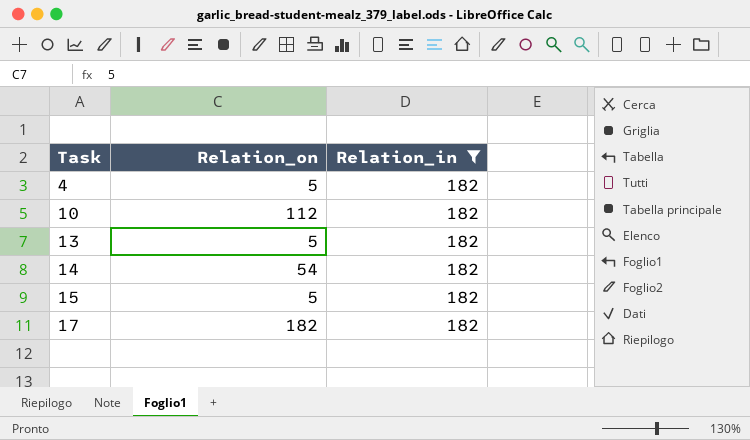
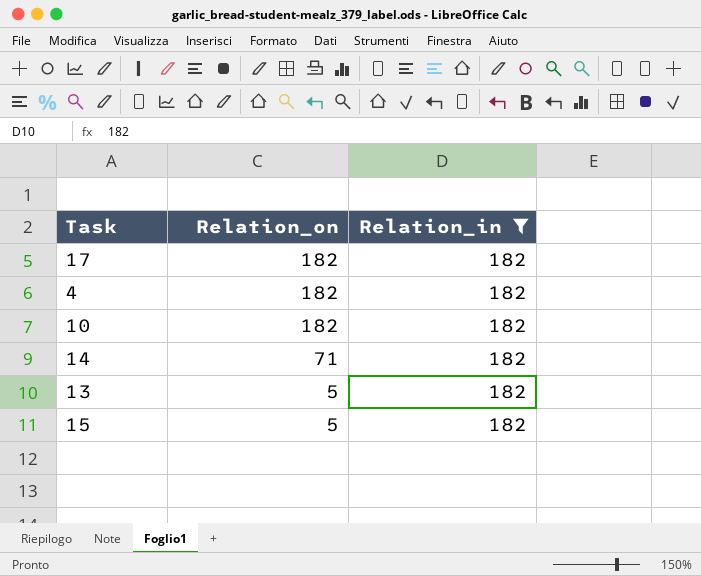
row order: Task ascending -> Relation_on descending
4 | Relation_on: 5 -> 182
10 | Relation_on: 112 -> 182
14 | Relation_on: 54 -> 71

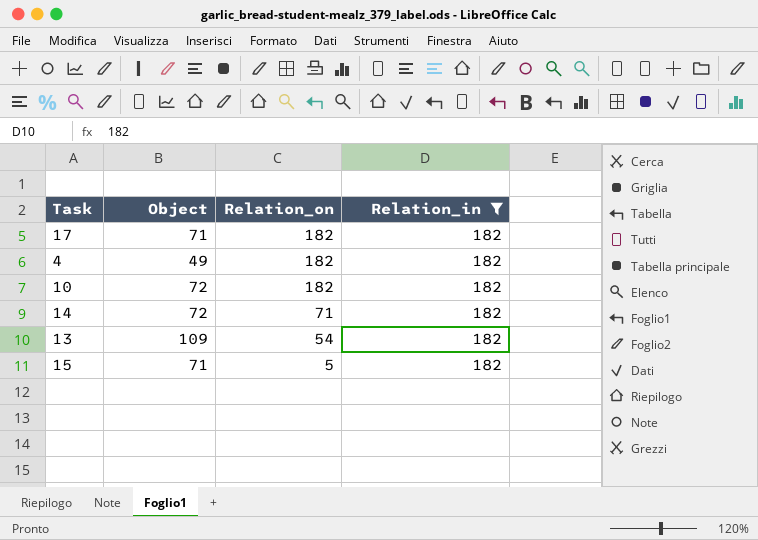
column Object | position: none -> 2
13 | Relation_on: 5 -> 54

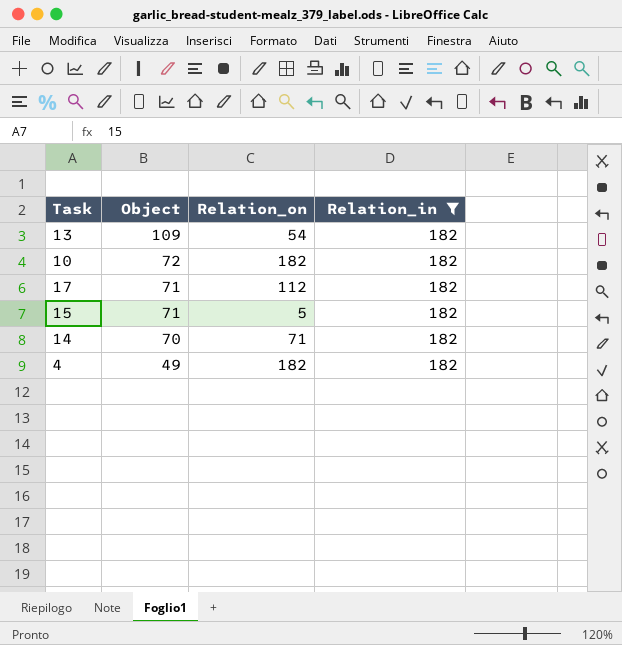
row order: Relation_on descending -> Object descending
17 | Relation_on: 182 -> 112
14 | Object: 72 -> 70

